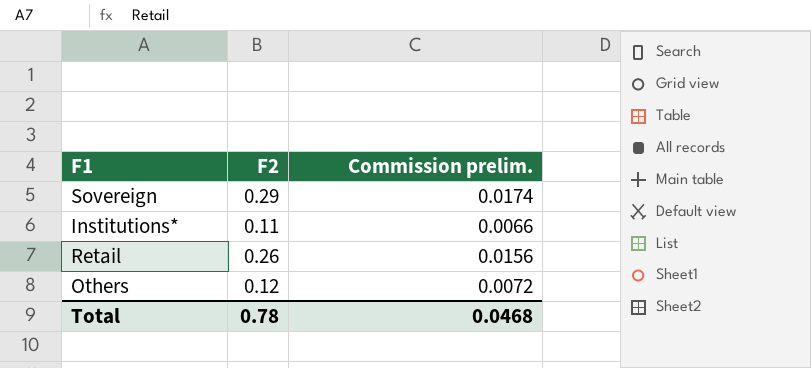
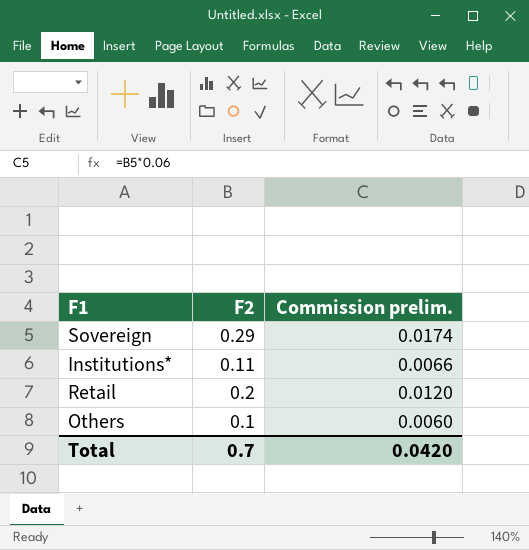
Retail | F2: 0.26 -> 0.2
Retail | Commission prelim.: 0.0156 -> 0.0120
Others | F2: 0.12 -> 0.1
Others | Commission prelim.: 0.0072 -> 0.0060
Total | F2: 0.78 -> 0.7
Total | Commission prelim.: 0.0468 -> 0.0420

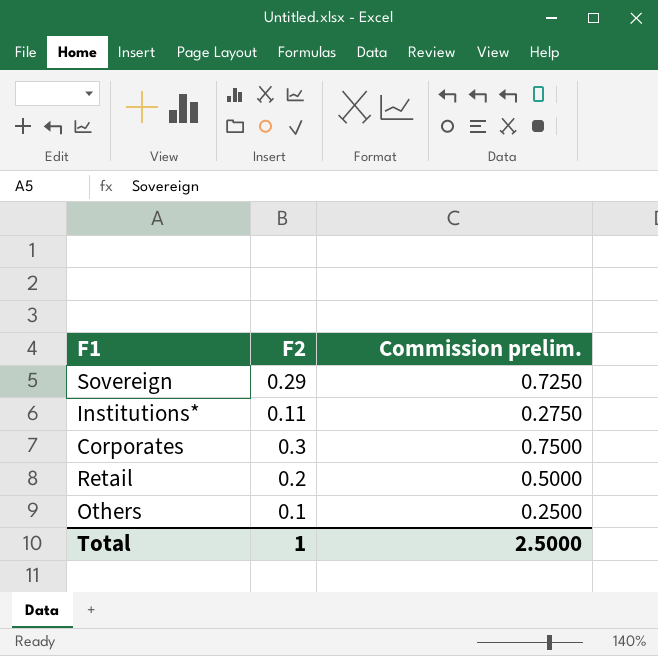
column Commission prelim. | formula: [F2] * 0.06 -> [F2] * 2.5
row Corporates: none -> 0.3 | 0.7500
Total | F2: 0.7 -> 1
Total | Commission prelim.: 0.0420 -> 2.5000

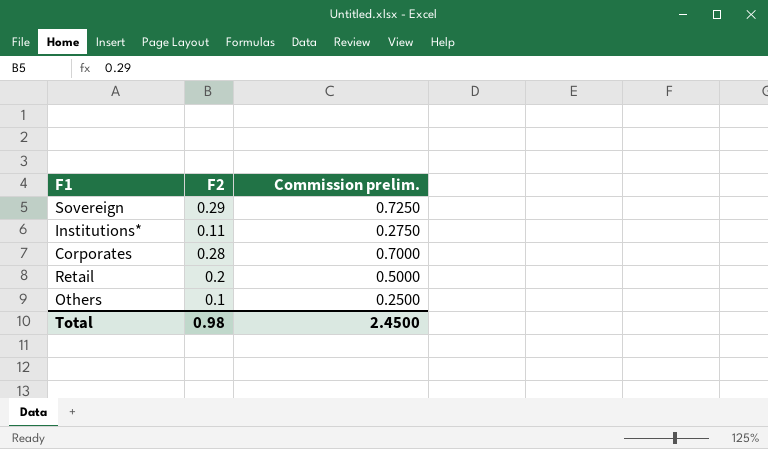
Corporates | F2: 0.3 -> 0.28
Corporates | Commission prelim.: 0.7500 -> 0.7000
Total | F2: 1 -> 0.98
Total | Commission prelim.: 2.5000 -> 2.4500

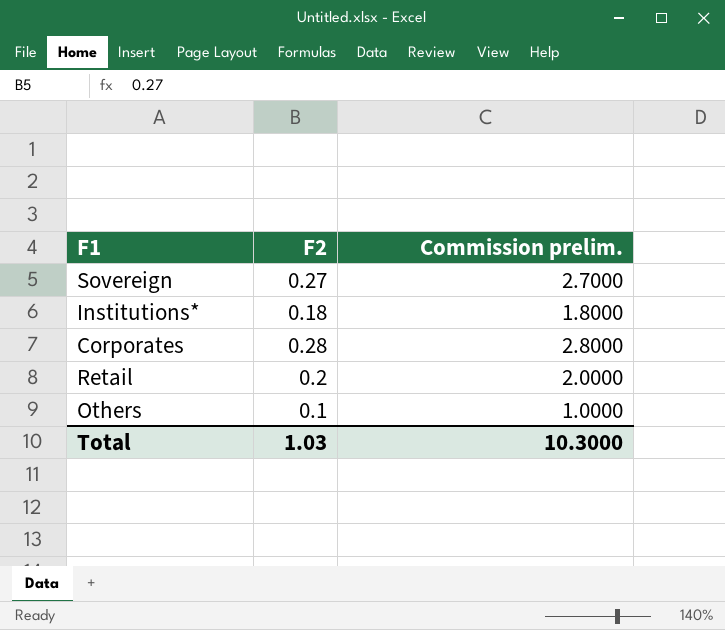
column Commission prelim. | formula: [F2] * 2.5 -> [F2] * 10
Sovereign | F2: 0.29 -> 0.27
Institutions* | F2: 0.11 -> 0.18
Total | F2: 0.98 -> 1.03
Total | Commission prelim.: 2.4500 -> 10.3000

